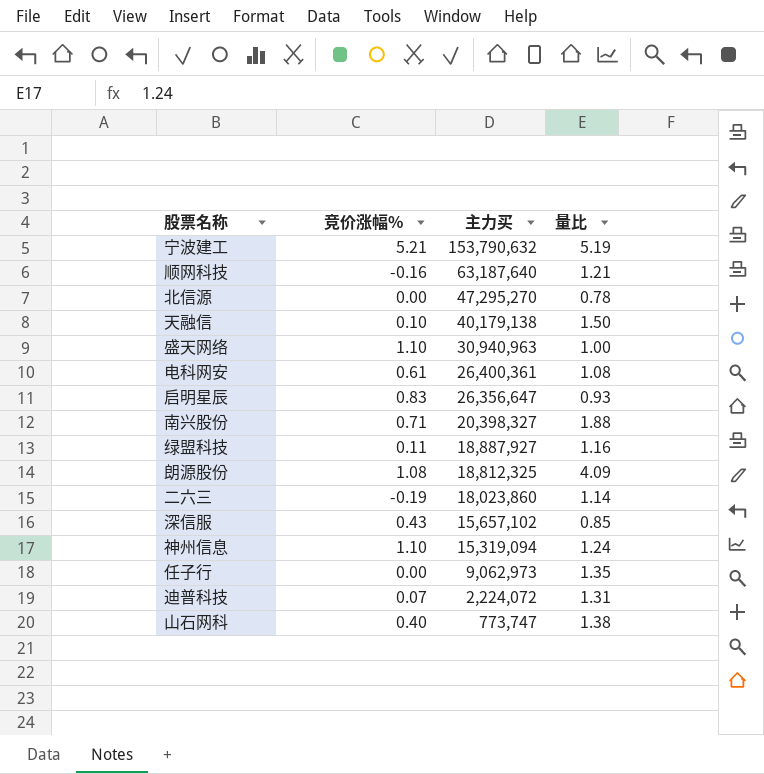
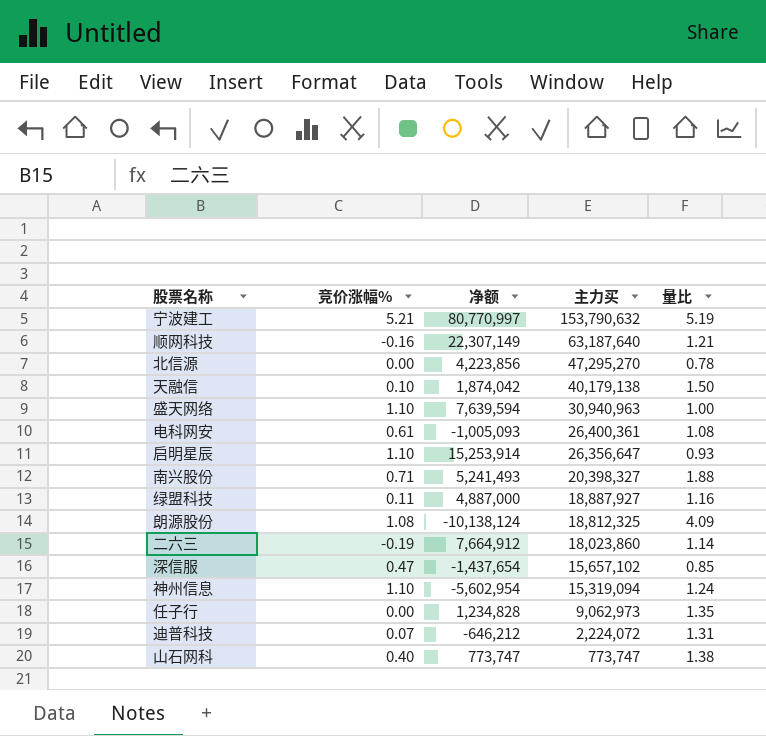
column 净额 | position: none -> 3
启明星辰 | 竞价涨幅%: 0.83 -> 1.10
深信服 | 竞价涨幅%: 0.43 -> 0.47

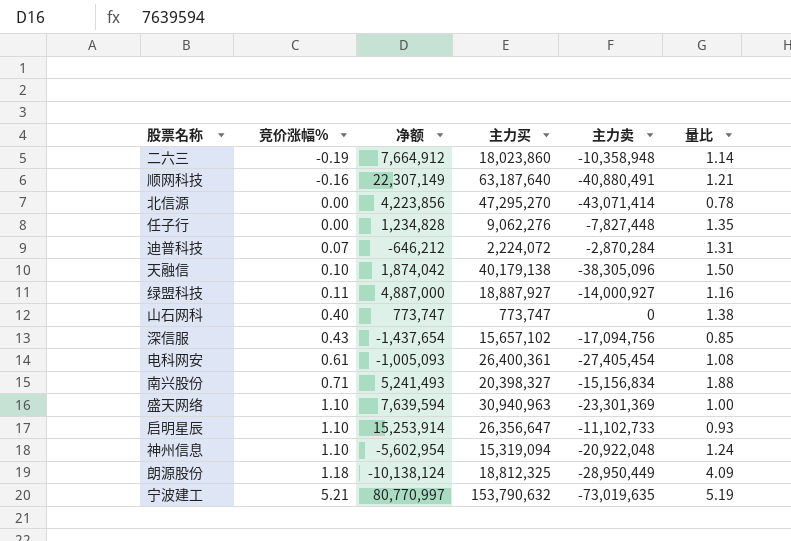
row order: 主力买 descending -> 竞价涨幅% ascending
column 主力卖 | formula: none -> [净额] - [主力买]
任子行 | 主力买: 9,062,973 -> 9,062,276
深信服 | 竞价涨幅%: 0.47 -> 0.43
朗源股份 | 竞价涨幅%: 1.08 -> 1.18

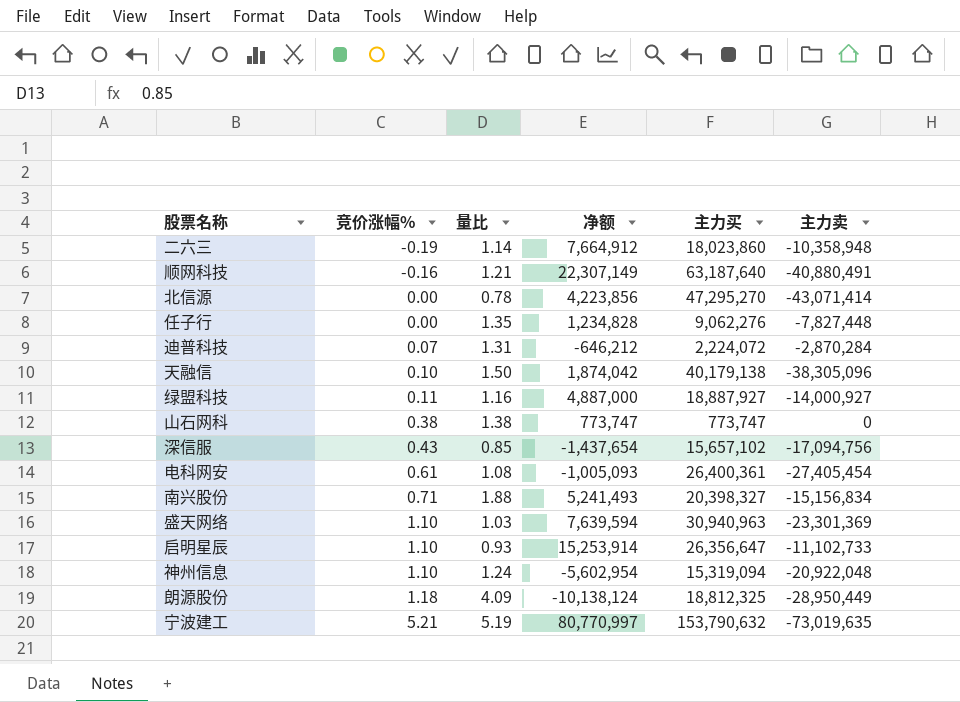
column 量比 | position: 6 -> 3
山石网科 | 竞价涨幅%: 0.40 -> 0.38
盛天网络 | 量比: 1.00 -> 1.03

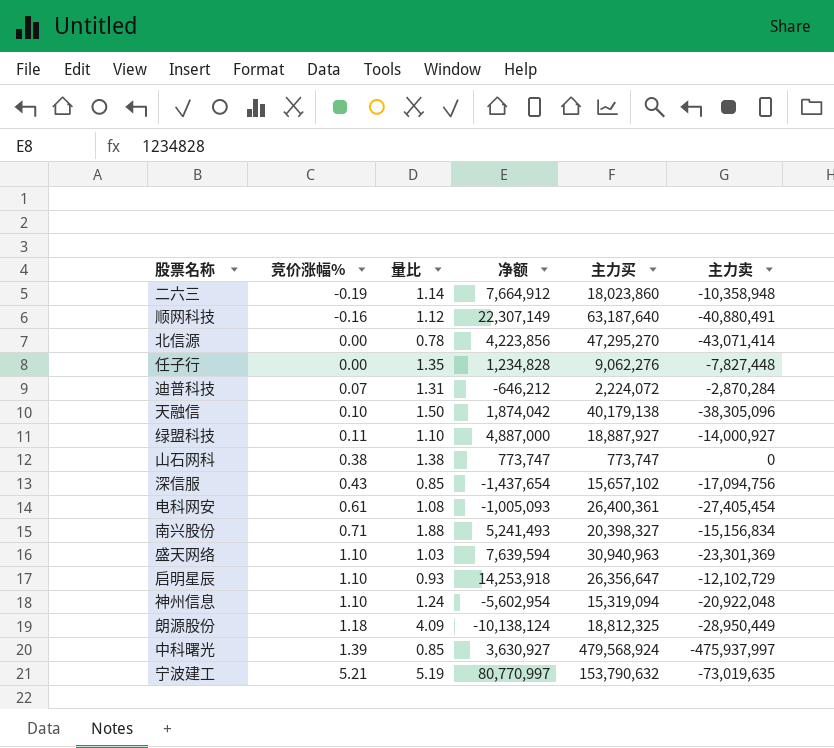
顺网科技 | 量比: 1.21 -> 1.12
绿盟科技 | 量比: 1.16 -> 1.10
启明星辰 | 净额: 15,253,914 -> 14,253,918
启明星辰 | 主力卖: -11,102,733 -> -12,102,729
row 中科曙光: none -> 1.39 | 0.85 | 3,630,927 | 479,568,924 | -475,937,997

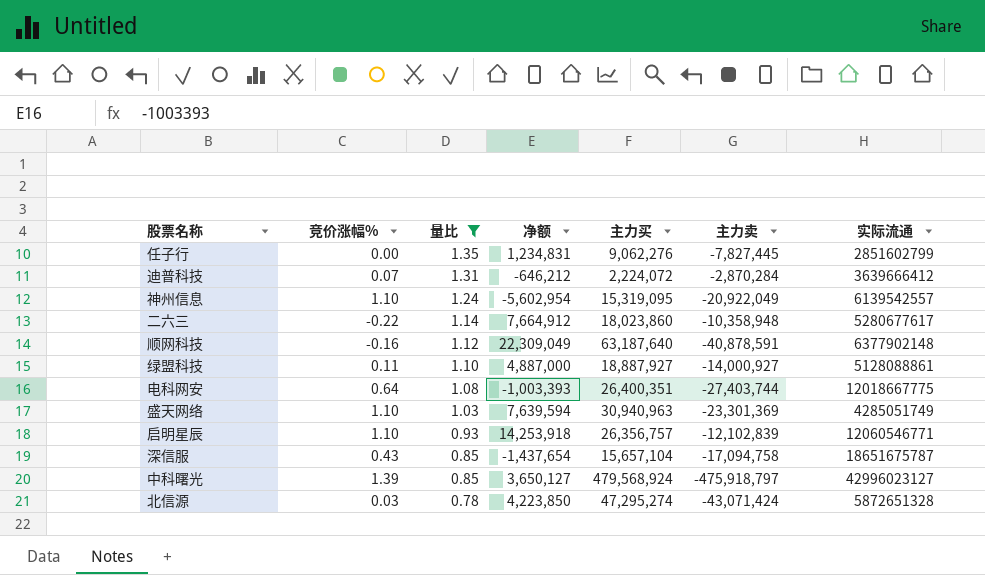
filter: none -> 量比 <= 1.35
row order: 竞价涨幅% ascending -> 量比 descending
column 实际流通 | position: none -> 7
任子行 | 净额: 1,234,828 -> 1,234,831
任子行 | 主力卖: -7,827,448 -> -7,827,445
神州信息 | 主力买: 15,319,094 -> 15,319,095
神州信息 | 主力卖: -20,922,048 -> -20,922,049
二六三 | 竞价涨幅%: -0.19 -> -0.22
顺网科技 | 净额: 22,307,149 -> 22,309,049
顺网科技 | 主力卖: -40,880,491 -> -40,878,591
电科网安 | 竞价涨幅%: 0.61 -> 0.64
电科网安 | 净额: -1,005,093 -> -1,003,393
电科网安 | 主力买: 26,400,361 -> 26,400,351
电科网安 | 主力卖: -27,405,454 -> -27,403,744
启明星辰 | 主力买: 26,356,647 -> 26,356,757
启明星辰 | 主力卖: -12,102,729 -> -12,102,839
深信服 | 主力买: 15,657,102 -> 15,657,104
深信服 | 主力卖: -17,094,756 -> -17,094,758
中科曙光 | 净额: 3,630,927 -> 3,650,127
中科曙光 | 主力卖: -475,937,997 -> -475,918,797
北信源 | 竞价涨幅%: 0.00 -> 0.03
北信源 | 净额: 4,223,856 -> 4,223,850
北信源 | 主力买: 47,295,270 -> 47,295,274
北信源 | 主力卖: -43,071,414 -> -43,071,424

